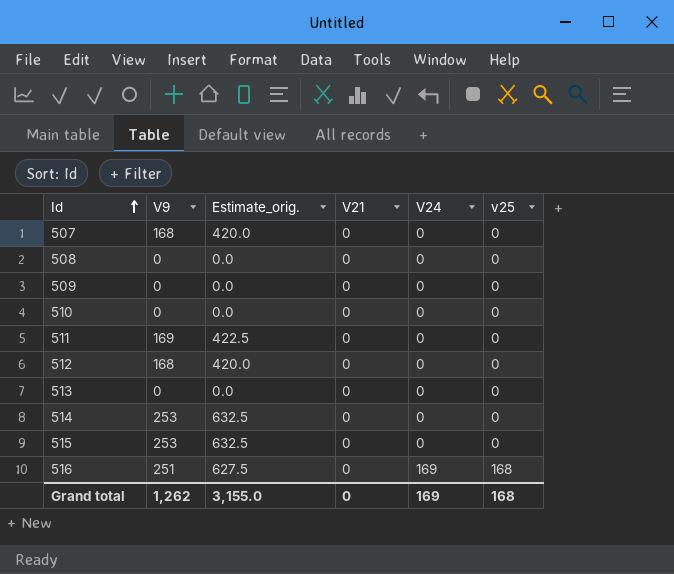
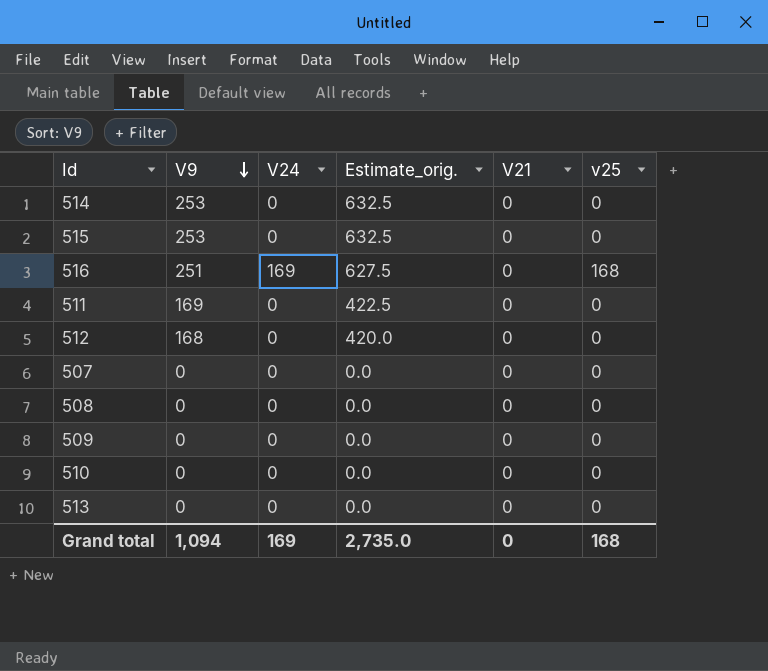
row order: Id ascending -> V9 descending
column V24 | position: 5 -> 3
507 | V9: 168 -> 0
507 | Estimate_orig.: 420.0 -> 0.0
Grand total | V9: 1,262 -> 1,094
Grand total | Estimate_orig.: 3,155.0 -> 2,735.0

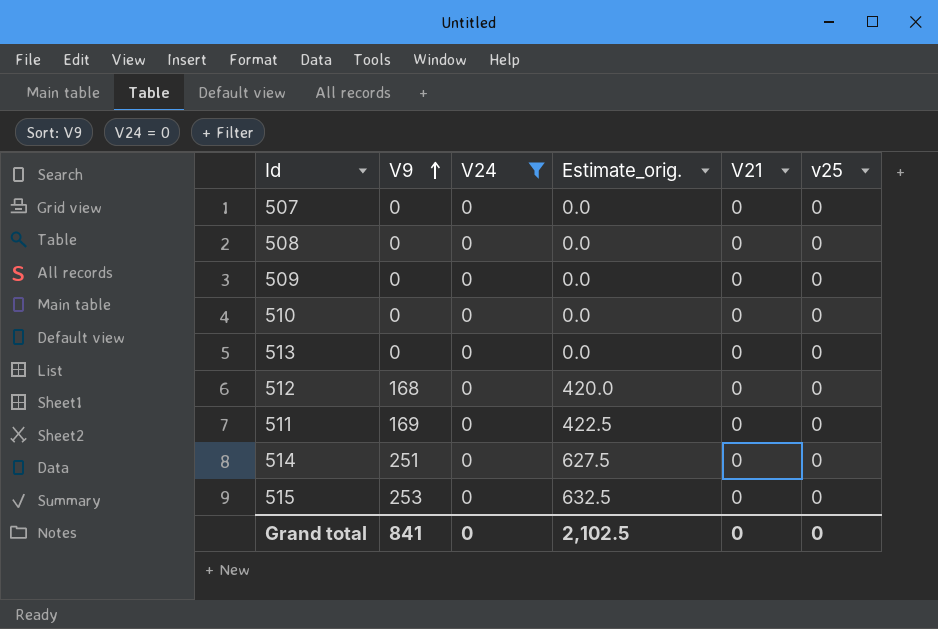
filter: none -> V24 = 0
row order: V9 descending -> V9 ascending
514 | V9: 253 -> 251
514 | Estimate_orig.: 632.5 -> 627.5
Grand total | V9: 1,094 -> 841
Grand total | V24: 169 -> 0
Grand total | Estimate_orig.: 2,735.0 -> 2,102.5
Grand total | v25: 168 -> 0

